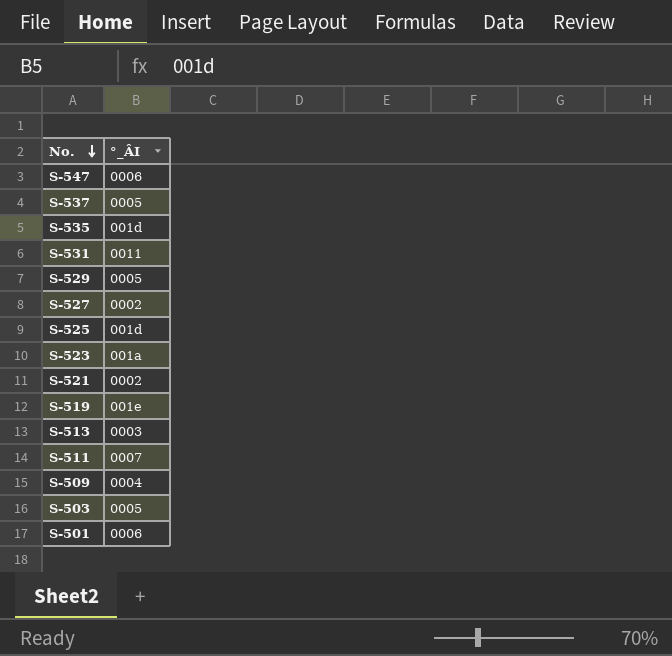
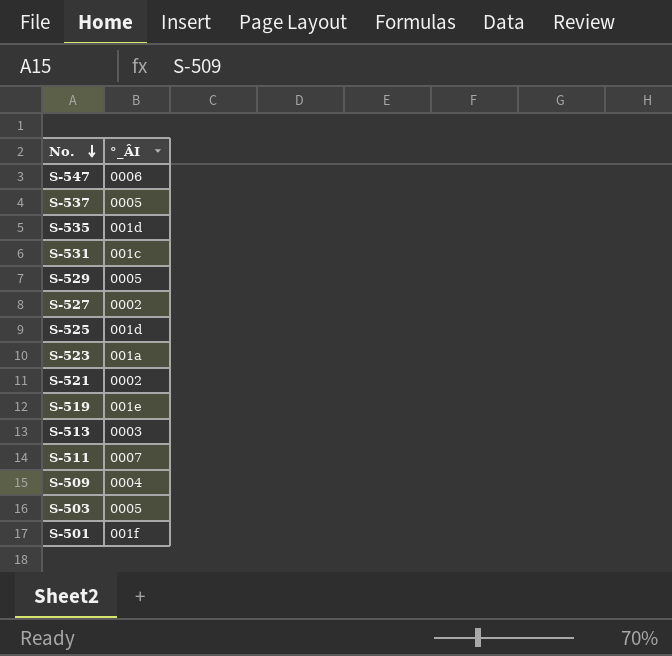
S-531 | °_ÂI: 0011 -> 001c
S-501 | °_ÂI: 0006 -> 001f

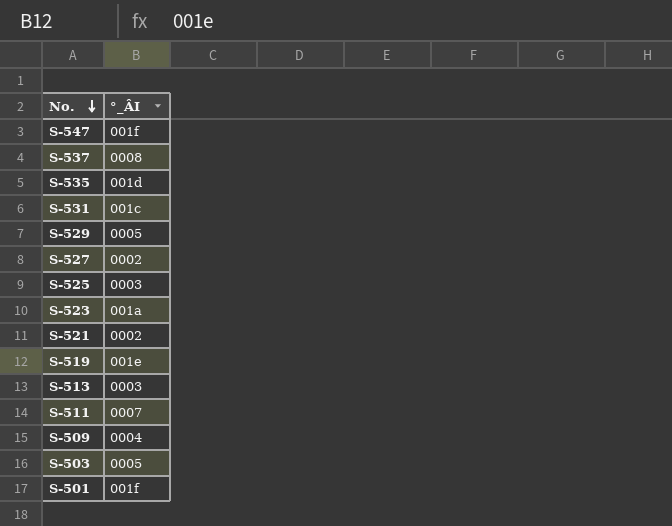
S-547 | °_ÂI: 0006 -> 001f
S-537 | °_ÂI: 0005 -> 0008
S-525 | °_ÂI: 001d -> 0003

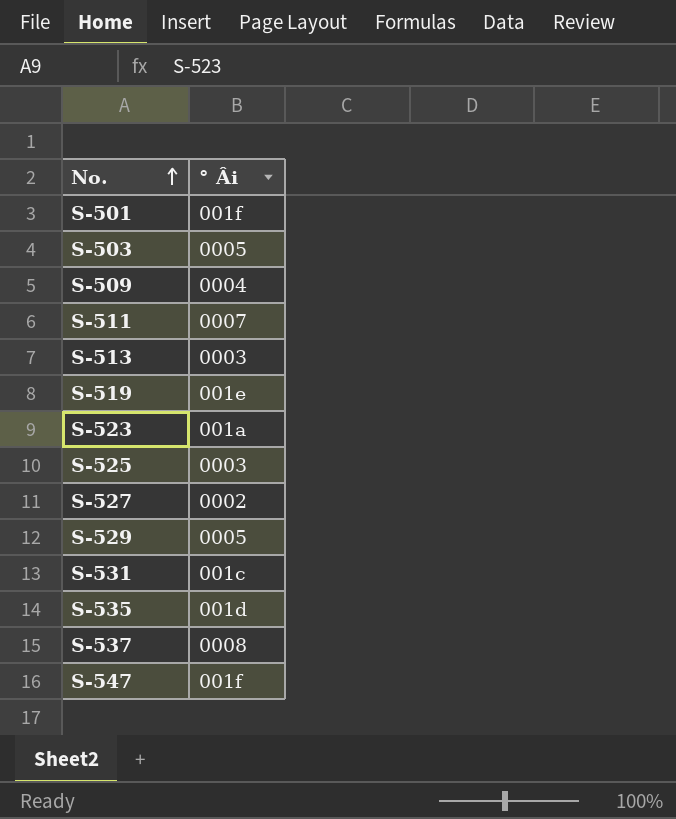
row order: No. descending -> No. ascending
column name: °_ÂI -> ° Âi
row S-521: 0002 -> none

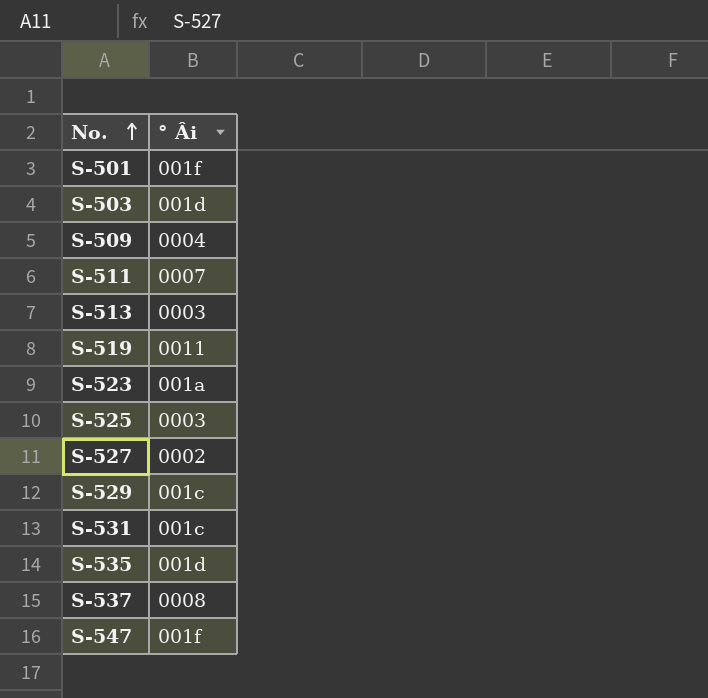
S-503 | ° Âi: 0005 -> 001d
S-519 | ° Âi: 001e -> 0011
S-529 | ° Âi: 0005 -> 001c

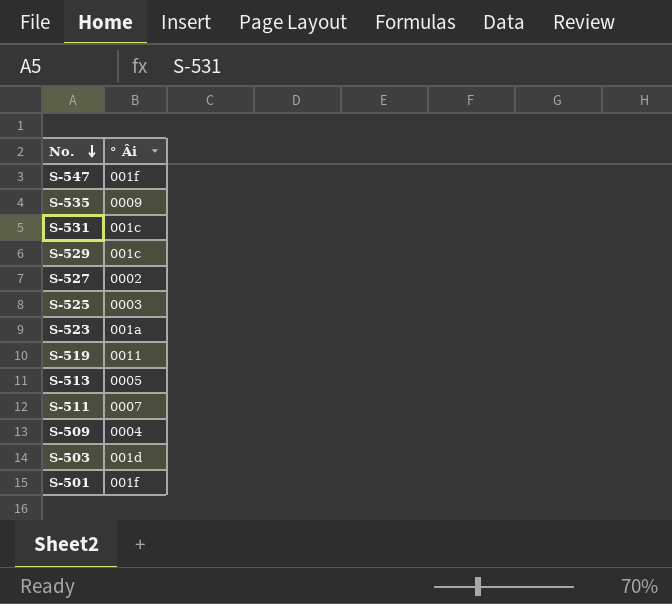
row order: No. ascending -> No. descending
row S-537: 0008 -> none
S-535 | ° Âi: 001d -> 0009
S-513 | ° Âi: 0003 -> 0005

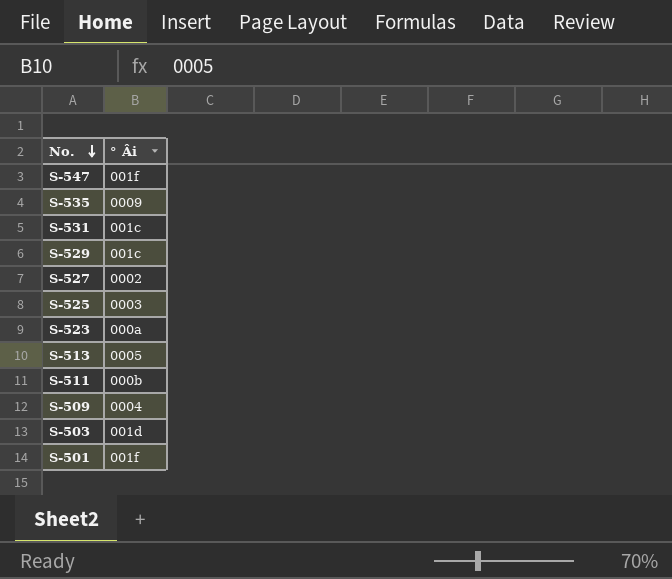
row S-519: 0011 -> none
S-523 | ° Âi: 001a -> 000a
S-511 | ° Âi: 0007 -> 000b

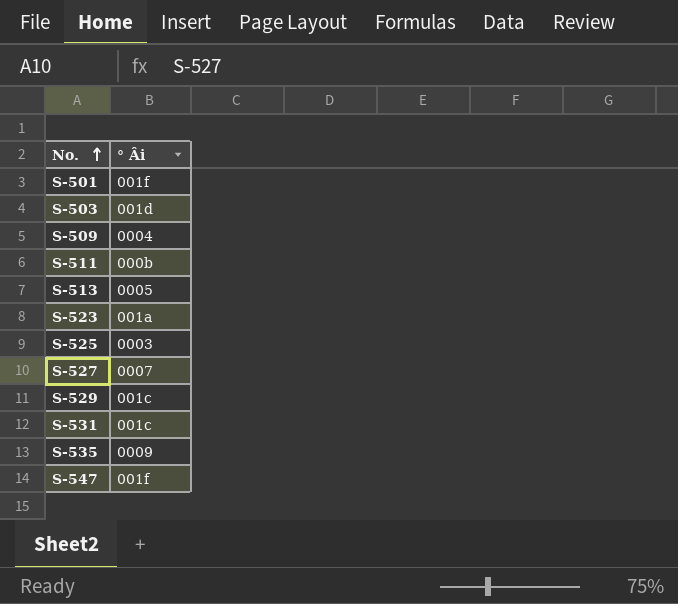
row order: No. descending -> No. ascending
S-523 | ° Âi: 000a -> 001a
S-527 | ° Âi: 0002 -> 0007

